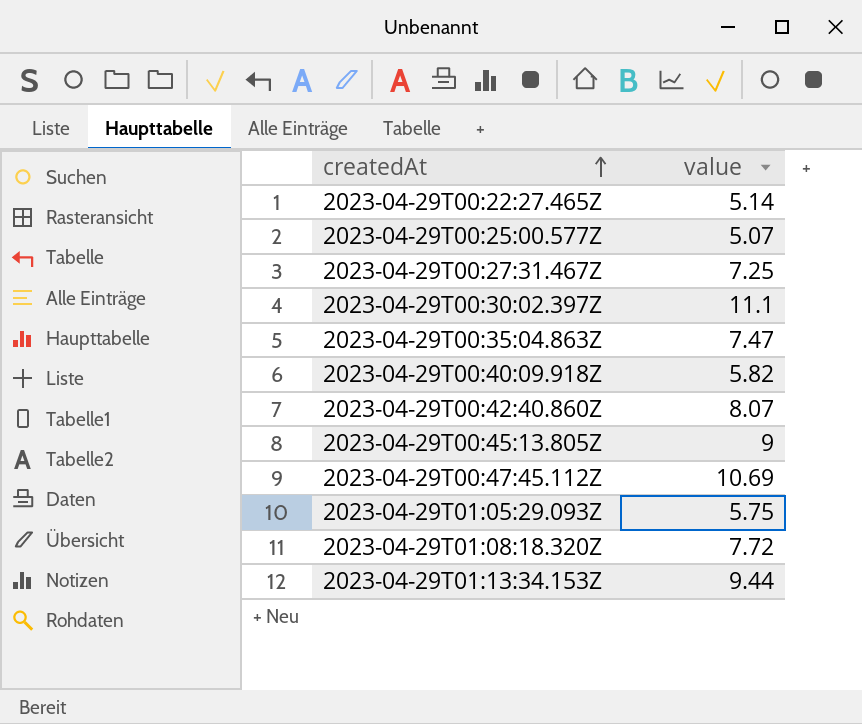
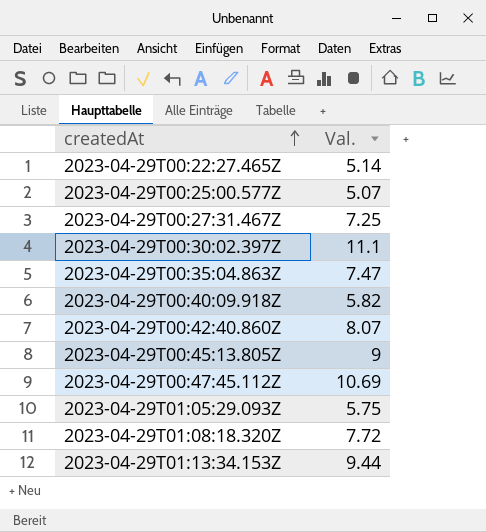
column name: value -> Val.

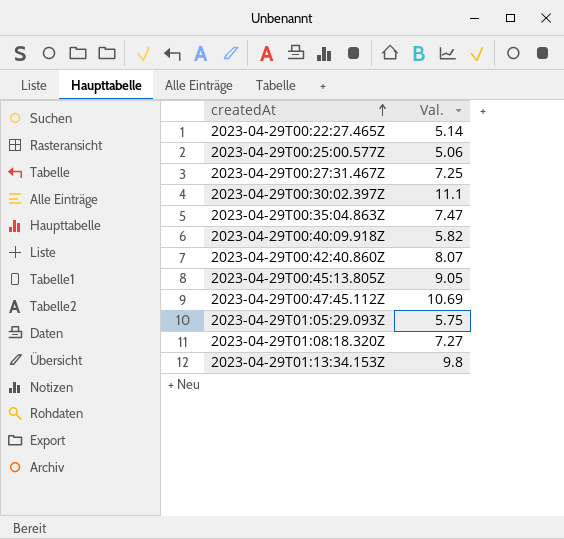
2023-04-29T00:25:00.577Z | Val.: 5.07 -> 5.06
2023-04-29T00:45:13.805Z | Val.: 9 -> 9.05
2023-04-29T01:08:18.320Z | Val.: 7.72 -> 7.27
2023-04-29T01:13:34.153Z | Val.: 9.44 -> 9.8

